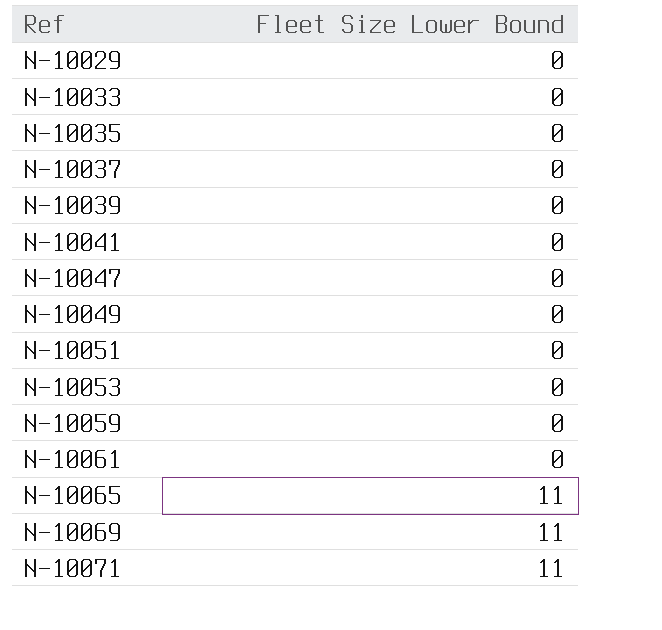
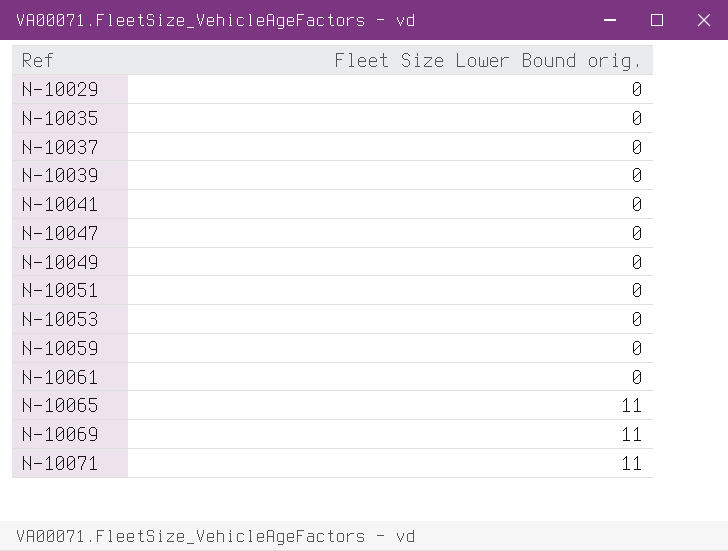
column name: Fleet Size Lower Bound -> Fleet Size Lower Bound orig.
row N-10033: 0 -> none

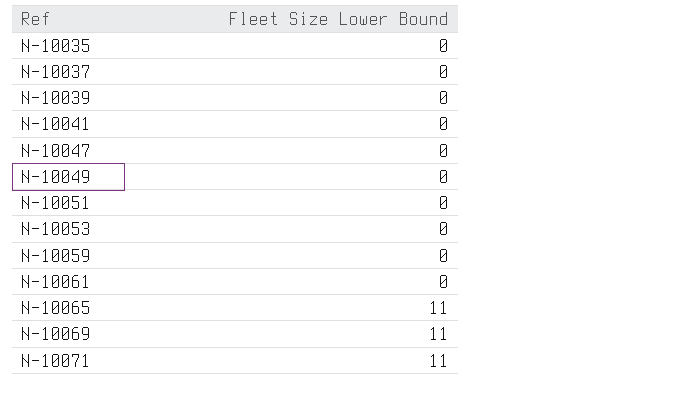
column name: Fleet Size Lower Bound orig. -> Fleet Size Lower Bound
row N-10029: 0 -> none

